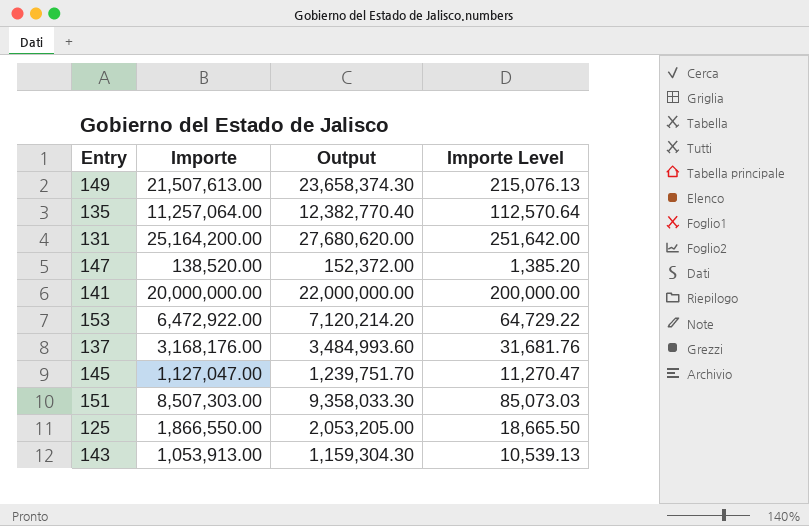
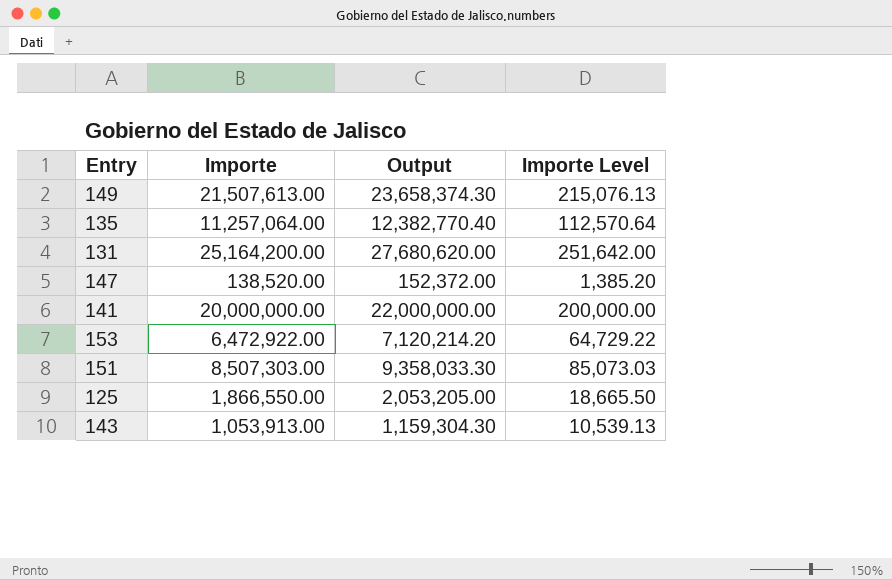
row 137: 3,168,176.00 | 3,484,993.60 | 31,681.76 -> none
row 145: 1,127,047.00 | 1,239,751.70 | 11,270.47 -> none

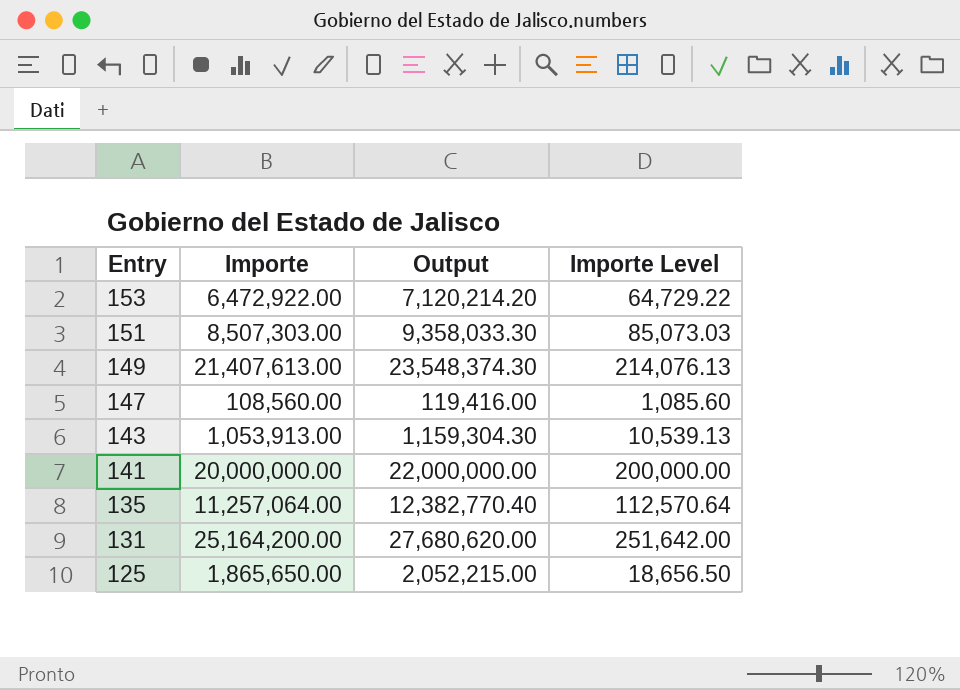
row order: none -> Entry descending
149 | Importe: 21,507,613.00 -> 21,407,613.00
149 | Output: 23,658,374.30 -> 23,548,374.30
149 | Importe Level: 215,076.13 -> 214,076.13
147 | Importe: 138,520.00 -> 108,560.00
147 | Output: 152,372.00 -> 119,416.00
147 | Importe Level: 1,385.20 -> 1,085.60
125 | Importe: 1,866,550.00 -> 1,865,650.00
125 | Output: 2,053,205.00 -> 2,052,215.00
125 | Importe Level: 18,665.50 -> 18,656.50

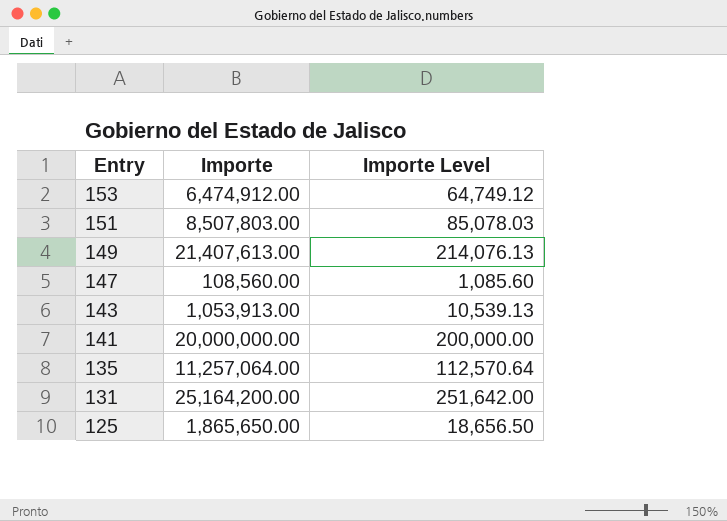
column Output | formula: [Importe] * 1.1 -> none
153 | Importe: 6,472,922.00 -> 6,474,912.00
153 | Importe Level: 64,729.22 -> 64,749.12
151 | Importe: 8,507,303.00 -> 8,507,803.00
151 | Importe Level: 85,073.03 -> 85,078.03

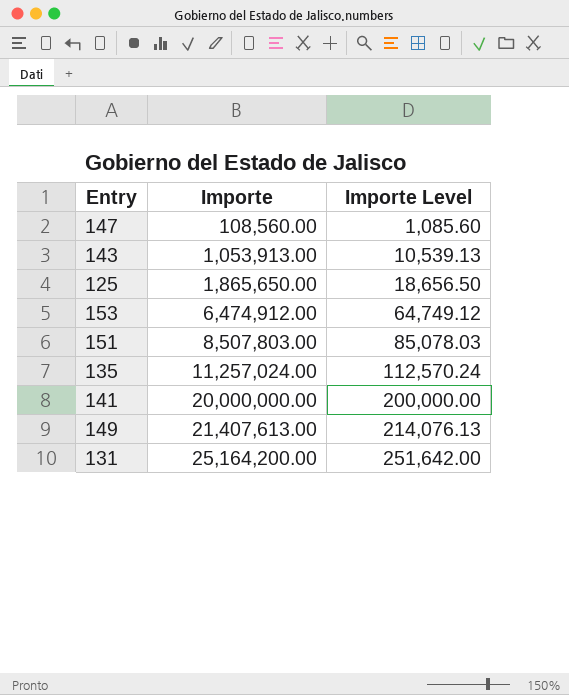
row order: Entry descending -> Importe ascending
135 | Importe: 11,257,064.00 -> 11,257,024.00
135 | Importe Level: 112,570.64 -> 112,570.24

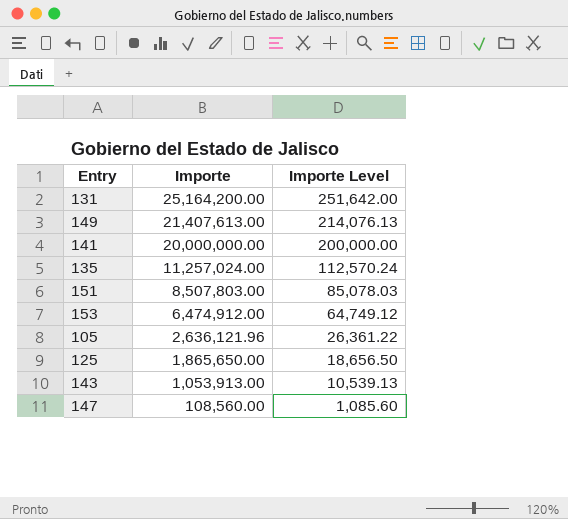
row order: Importe ascending -> Importe descending
row 105: none -> 2,636,121.96 | 26,361.22

